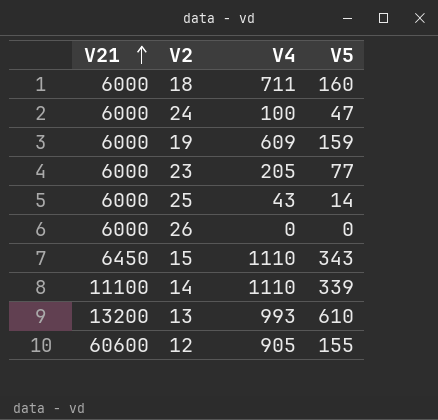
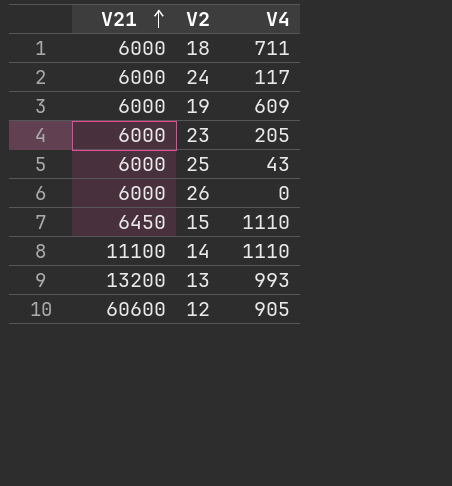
column V5 | position: 4 -> none
24 | V4: 100 -> 117

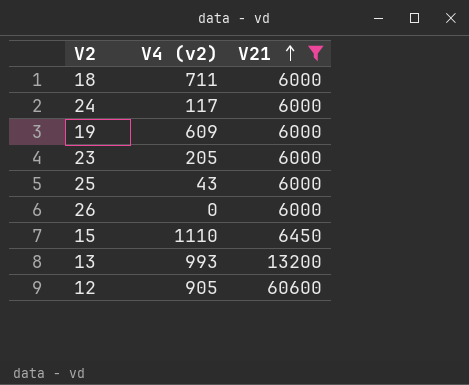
filter: none -> V21 != 11100
column name: V4 -> V4 (v2)
column V21 | position: 1 -> 3

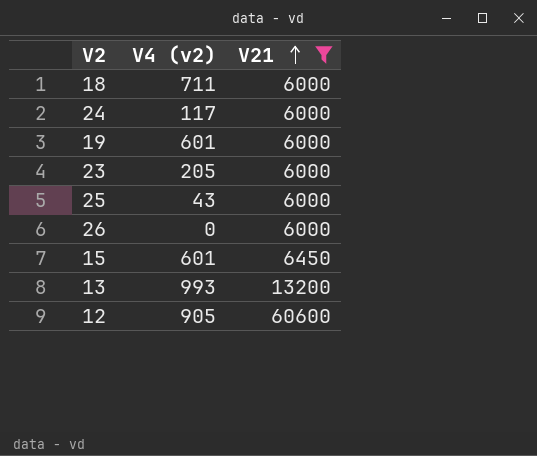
19 | V4 (v2): 609 -> 601
15 | V4 (v2): 1110 -> 601

